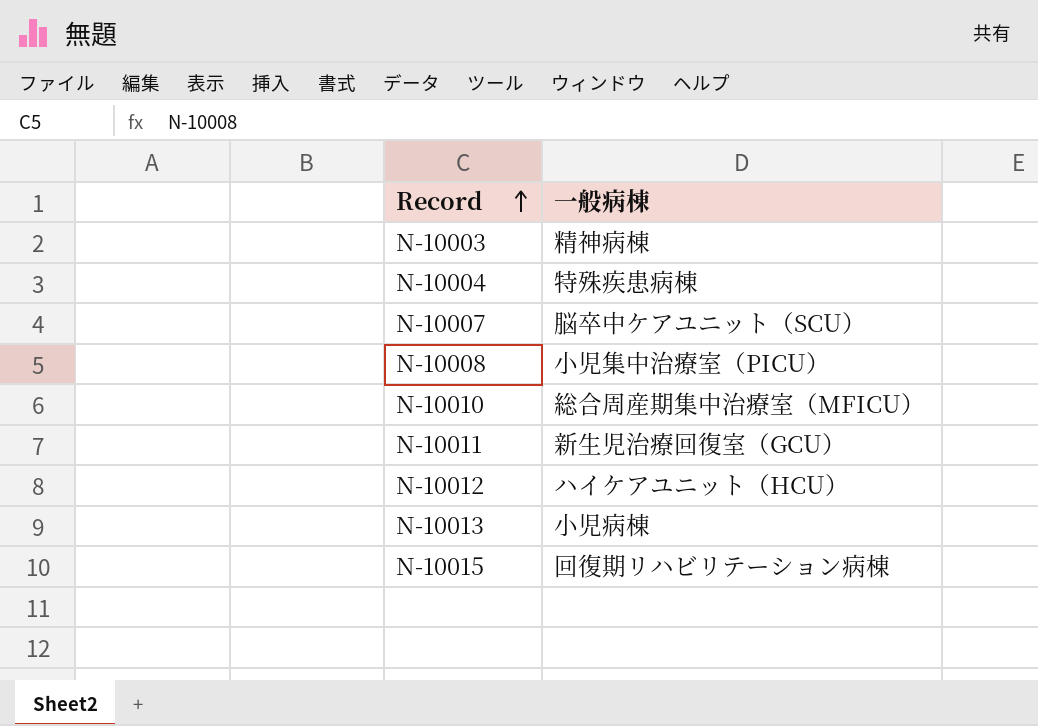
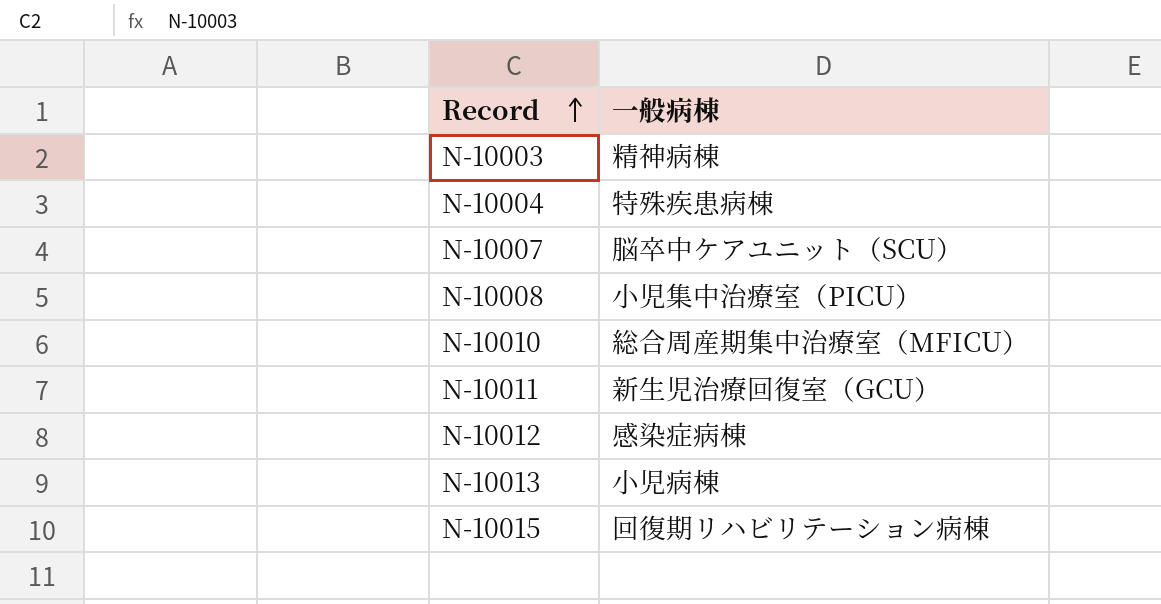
N-10012 | 一般病棟: ハイケアユニット（HCU） -> 感染症病棟

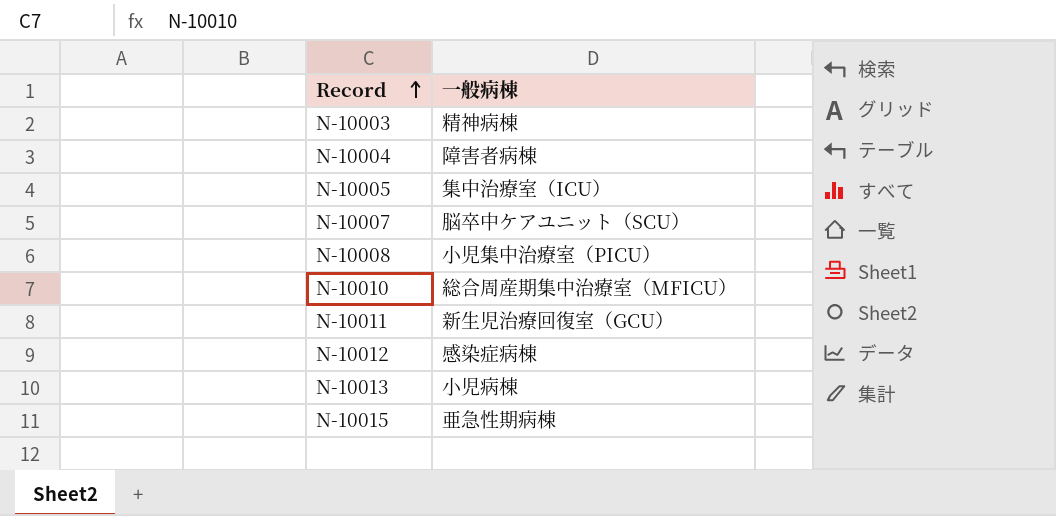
N-10004 | 一般病棟: 特殊疾患病棟 -> 障害者病棟
row N-10005: none -> 集中治療室（ICU）
N-10015 | 一般病棟: 回復期リハビリテーション病棟 -> 亜急性期病棟

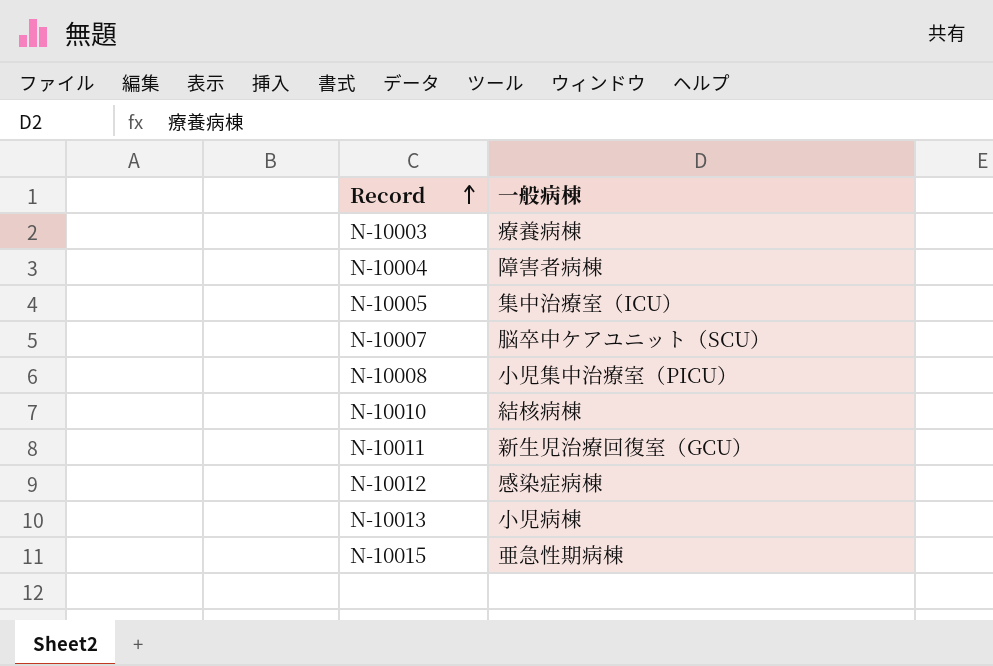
N-10003 | 一般病棟: 精神病棟 -> 療養病棟
N-10010 | 一般病棟: 総合周産期集中治療室（MFICU） -> 結核病棟

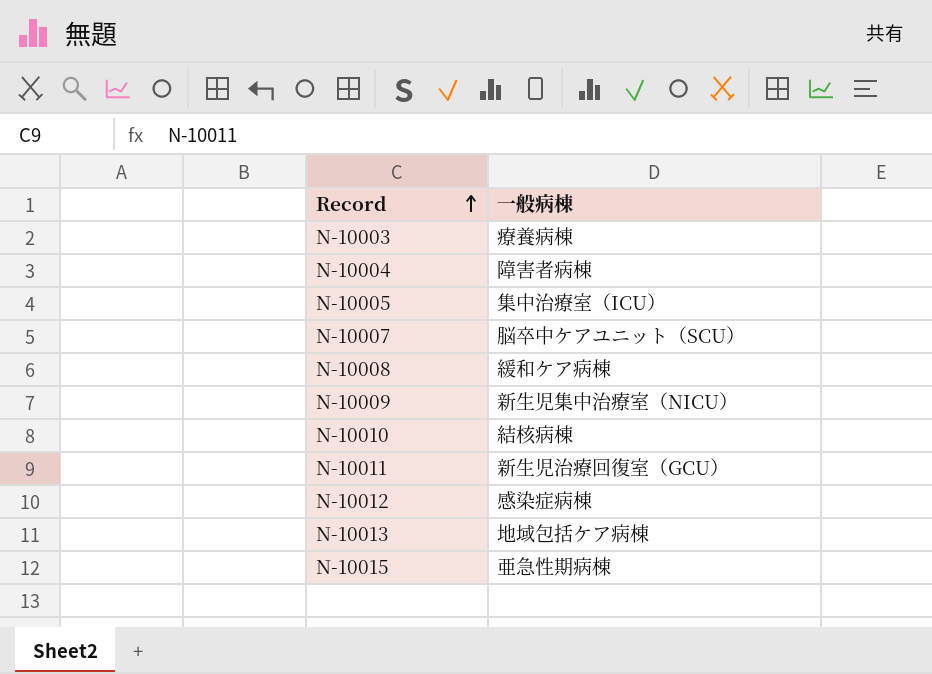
N-10008 | 一般病棟: 小児集中治療室（PICU） -> 緩和ケア病棟
row N-10009: none -> 新生児集中治療室（NICU）
N-10013 | 一般病棟: 小児病棟 -> 地域包括ケア病棟

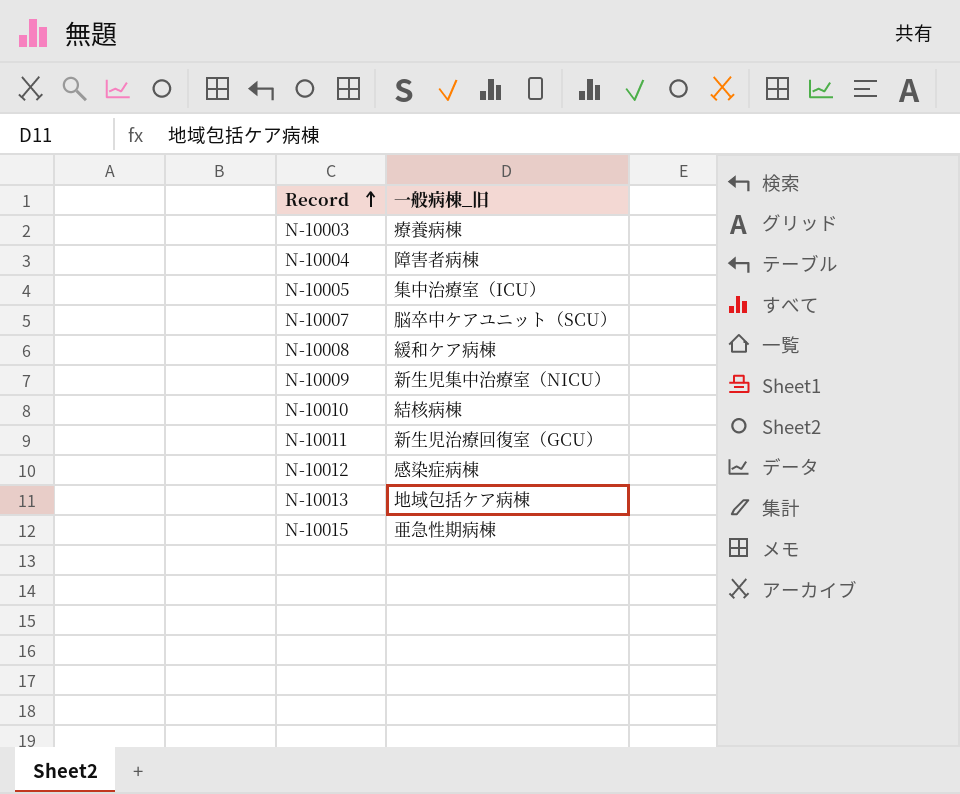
column name: 一般病棟 -> 一般病棟_旧

